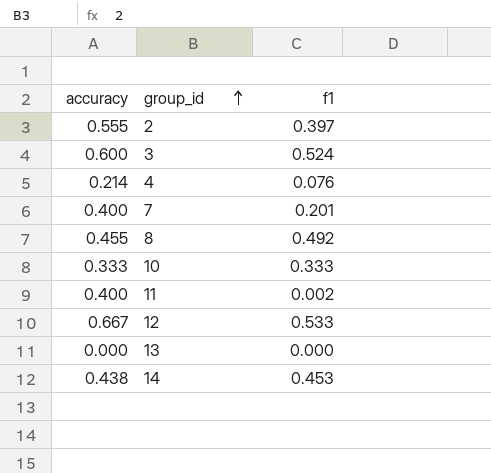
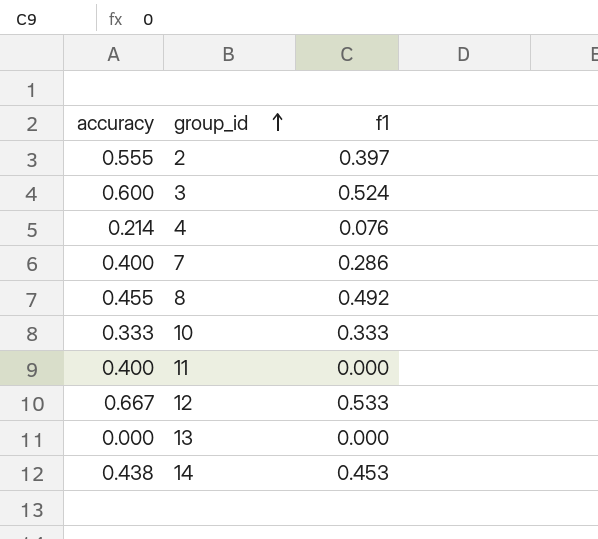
7 | f1: 0.201 -> 0.286
11 | f1: 0.002 -> 0.000

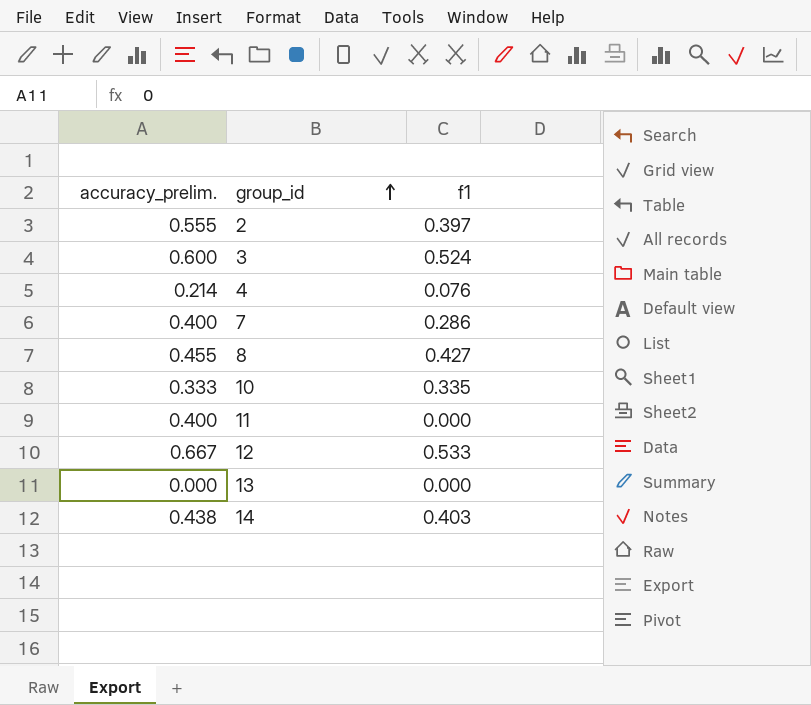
column name: accuracy -> accuracy_prelim.
8 | f1: 0.492 -> 0.427
10 | f1: 0.333 -> 0.335
14 | f1: 0.453 -> 0.403

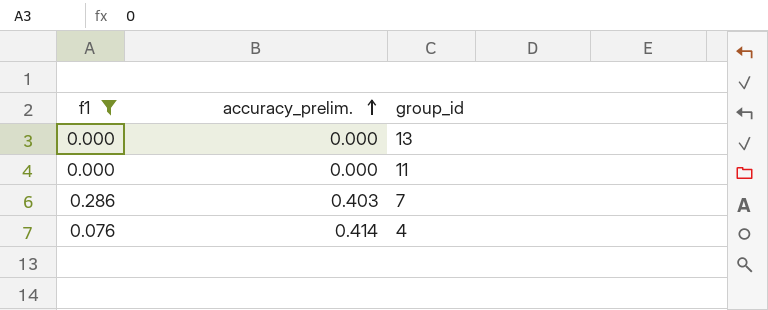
filter: none -> f1 <= 0.286
row order: group_id ascending -> accuracy_prelim. ascending
column f1 | position: 3 -> 1
11 | accuracy_prelim.: 0.400 -> 0.000
7 | accuracy_prelim.: 0.400 -> 0.403
4 | accuracy_prelim.: 0.214 -> 0.414

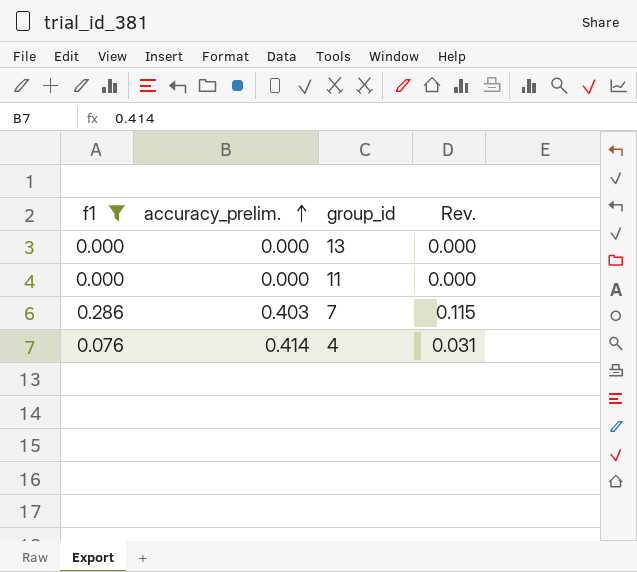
column Rev. | formula: none -> [f1] * [accuracy_prelim.]

